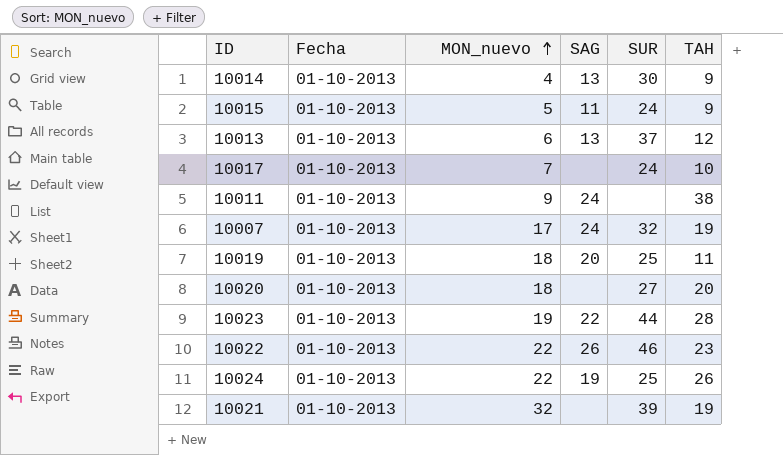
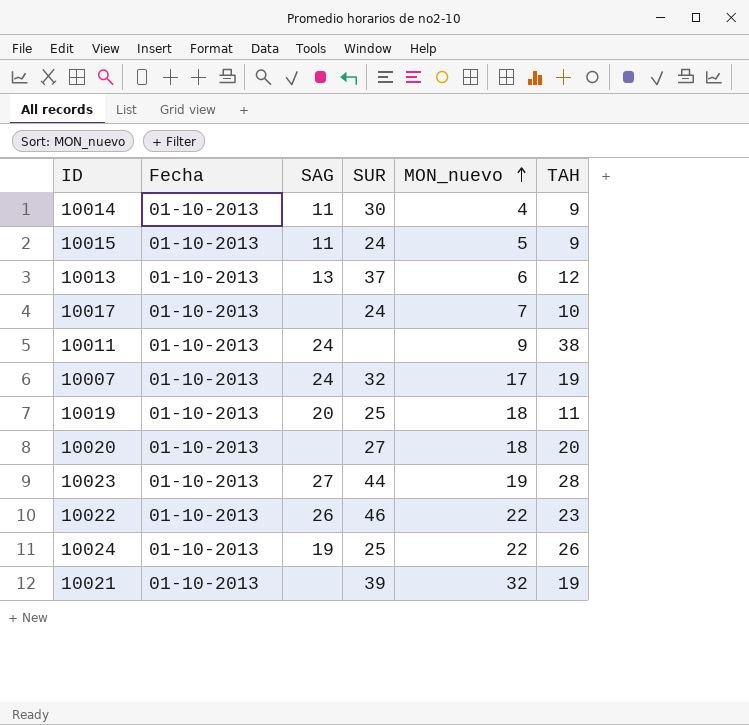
column MON_nuevo | position: 3 -> 5
10014 | SAG: 13 -> 11
10023 | SAG: 22 -> 27

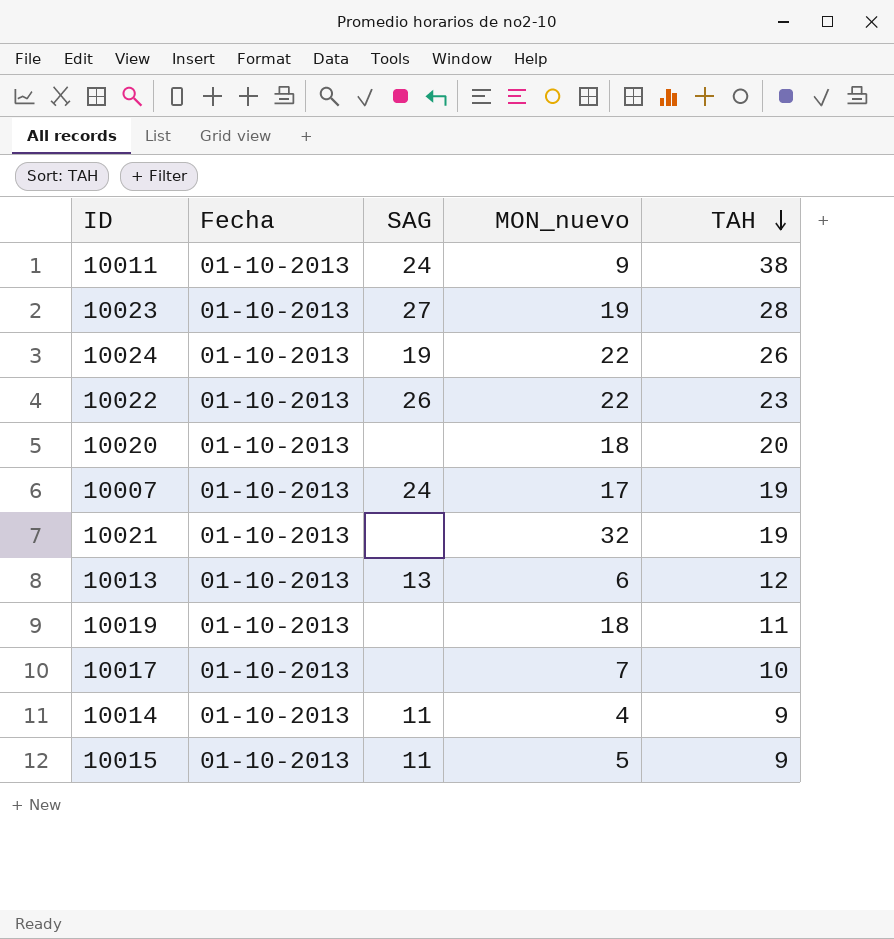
row order: MON_nuevo ascending -> TAH descending
column SUR | position: 4 -> none
10019 | SAG: 20 -> none

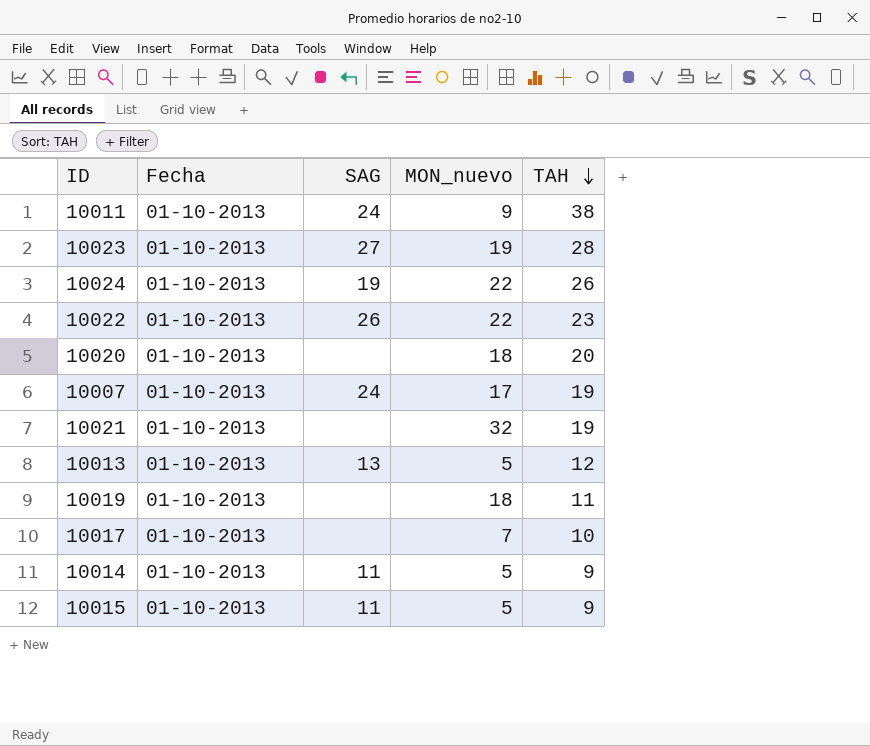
10013 | MON_nuevo: 6 -> 5
10014 | MON_nuevo: 4 -> 5

